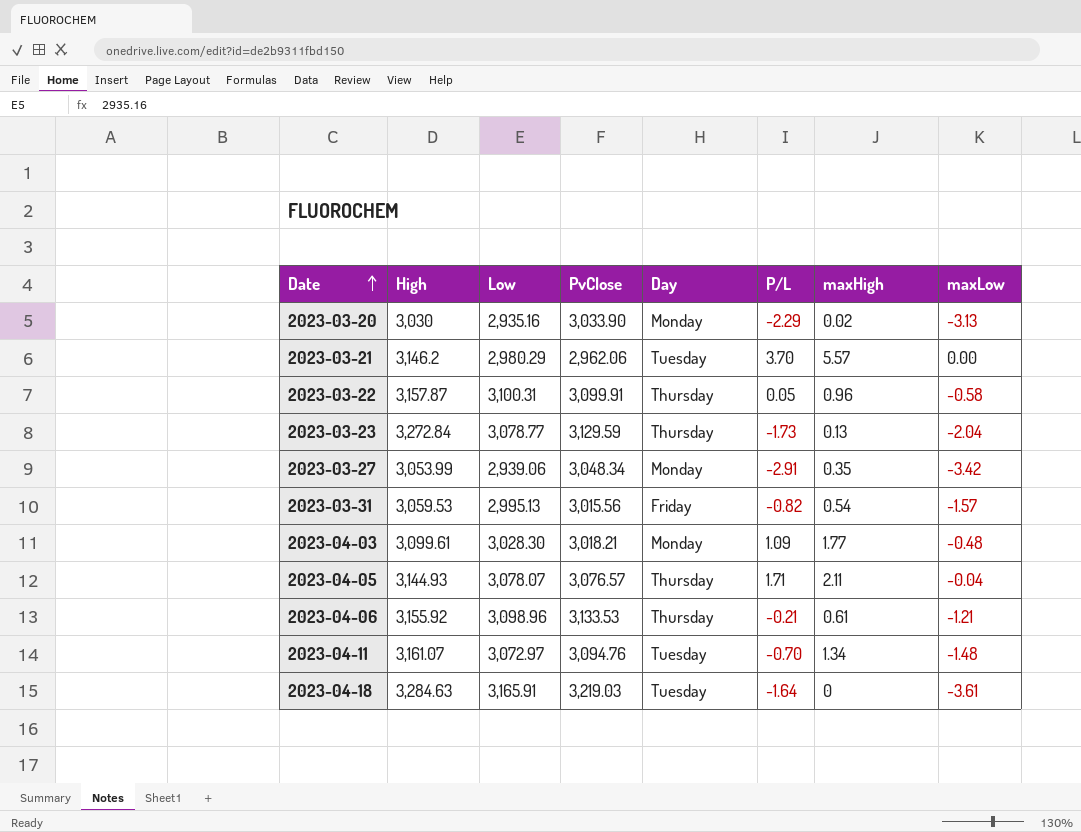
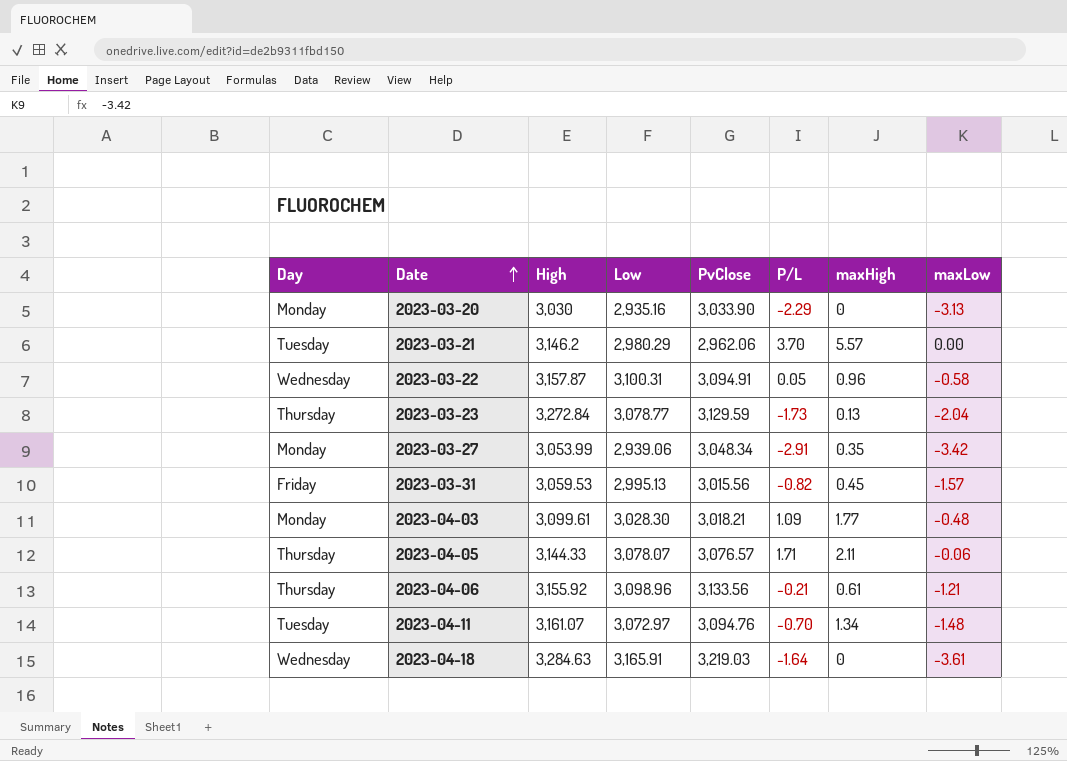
column Day | position: 5 -> 1
2023-03-20 | maxHigh: 0.02 -> 0
2023-03-22 | Day: Thursday -> Wednesday
2023-03-22 | PvClose: 3,099.91 -> 3,094.91
2023-03-31 | maxHigh: 0.54 -> 0.45
2023-04-05 | High: 3,144.93 -> 3,144.33
2023-04-05 | maxLow: -0.04 -> -0.06
2023-04-06 | PvClose: 3,133.53 -> 3,133.56
2023-04-18 | Day: Tuesday -> Wednesday

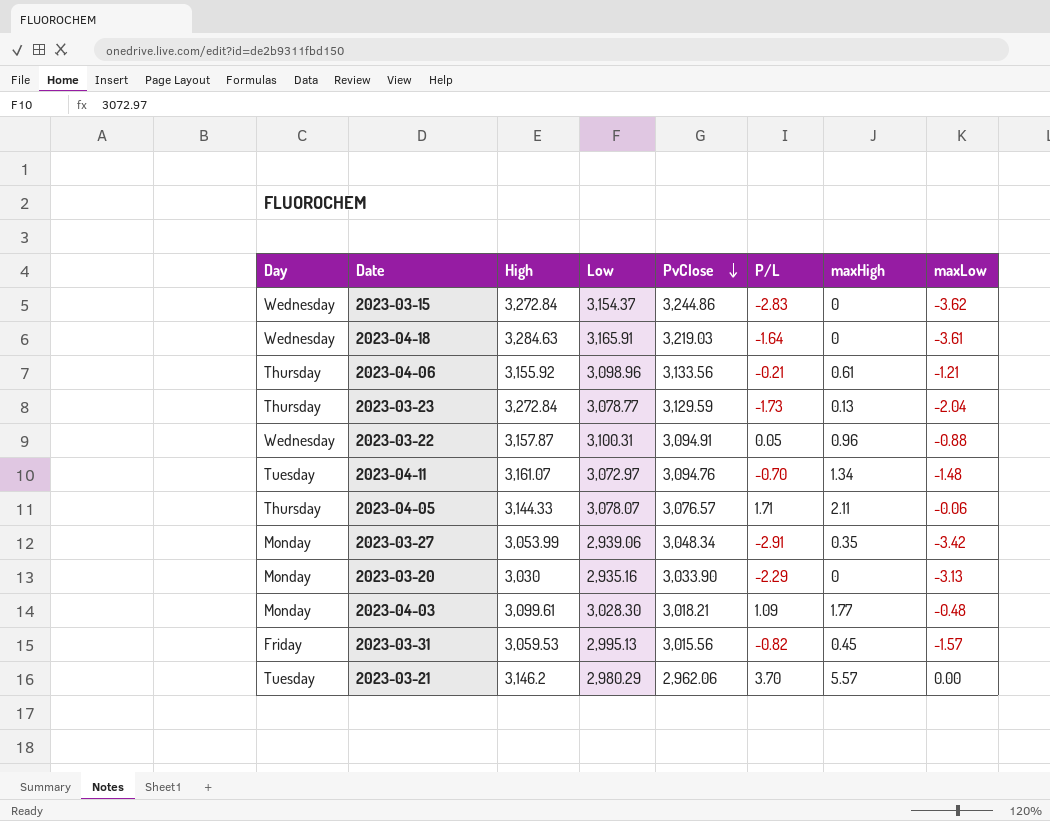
row order: Date ascending -> PvClose descending
row 2023-03-15: none -> Wednesday | 3,272.84 | 3,154.37 | 3,244.86 | -2.83 | 0 | -3.62
2023-03-22 | maxLow: -0.58 -> -0.88

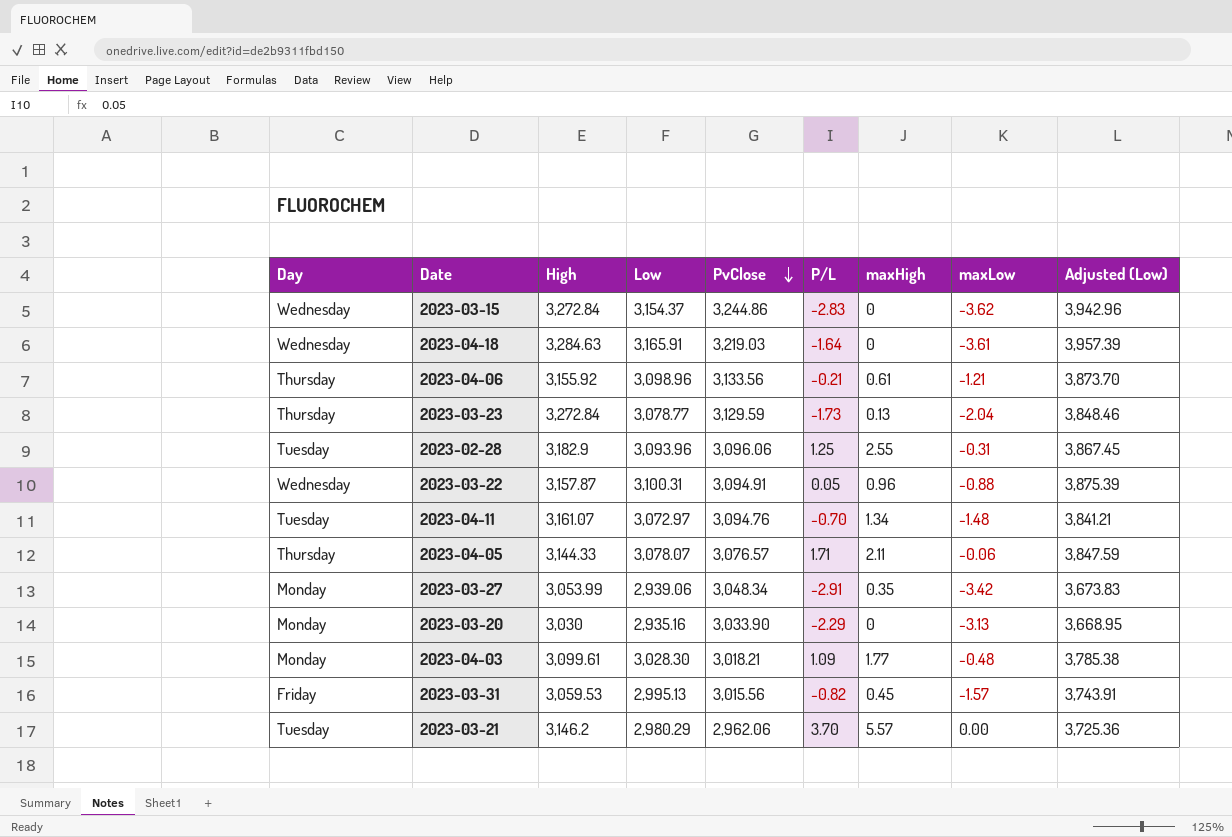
column Adjusted (Low) | formula: none -> [Low] * 1.25
row 2023-02-28: none -> Tuesday | 3,182.9 | 3,093.96 | 3,096.06 | 1.25 | 2.55 | -0.31 | 3,867.45

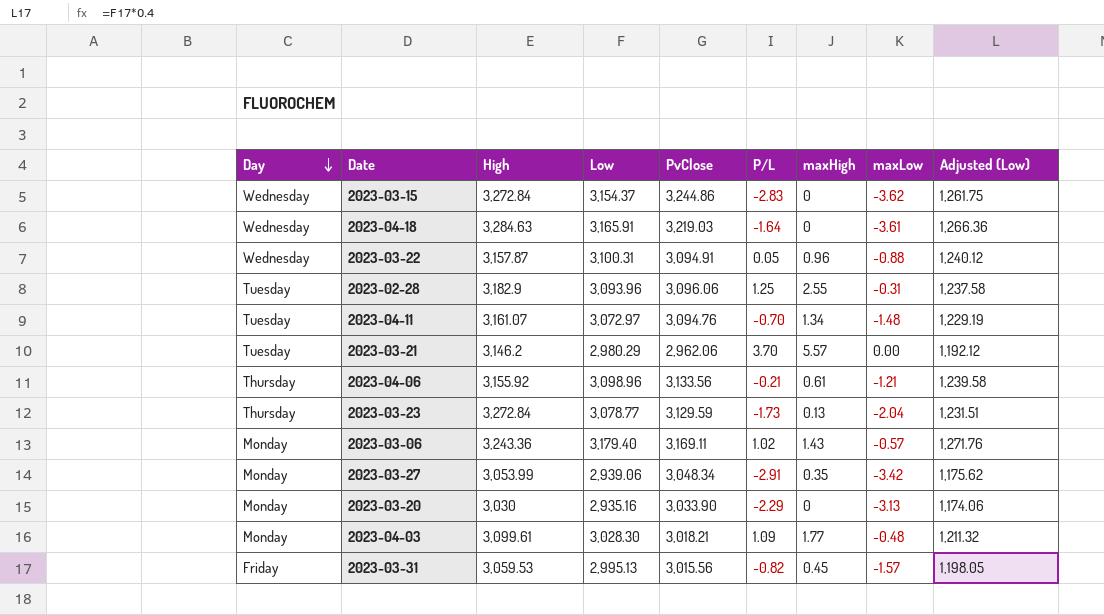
row order: PvClose descending -> Day descending
column Adjusted (Low) | formula: [Low] * 1.25 -> [Low] * 0.4
row 2023-04-05: Thursday | 3,144.33 | 3,078.07 | 3,076.57 | 1.71 | 2.11 | -0.06 | 3,847.59 -> none
row 2023-03-06: none -> Monday | 3,243.36 | 3,179.40 | 3,169.11 | 1.02 | 1.43 | -0.57 | 1,271.76

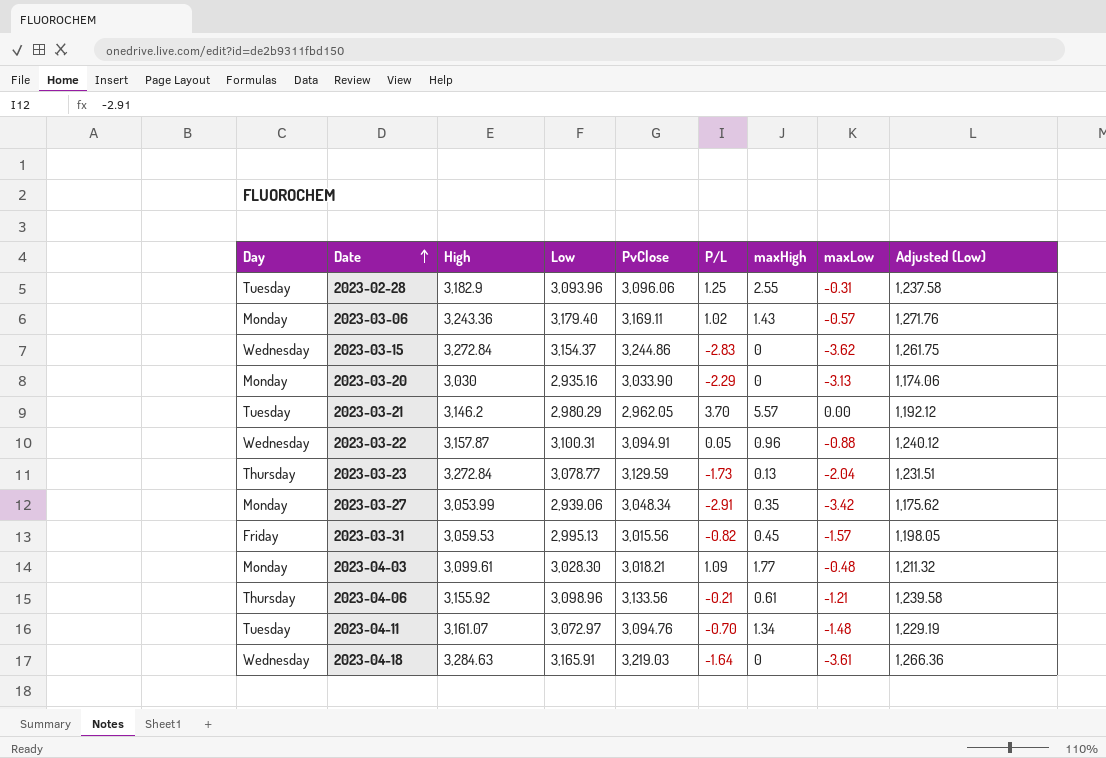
row order: Day descending -> Date ascending
2023-03-21 | PvClose: 2,962.06 -> 2,962.05

